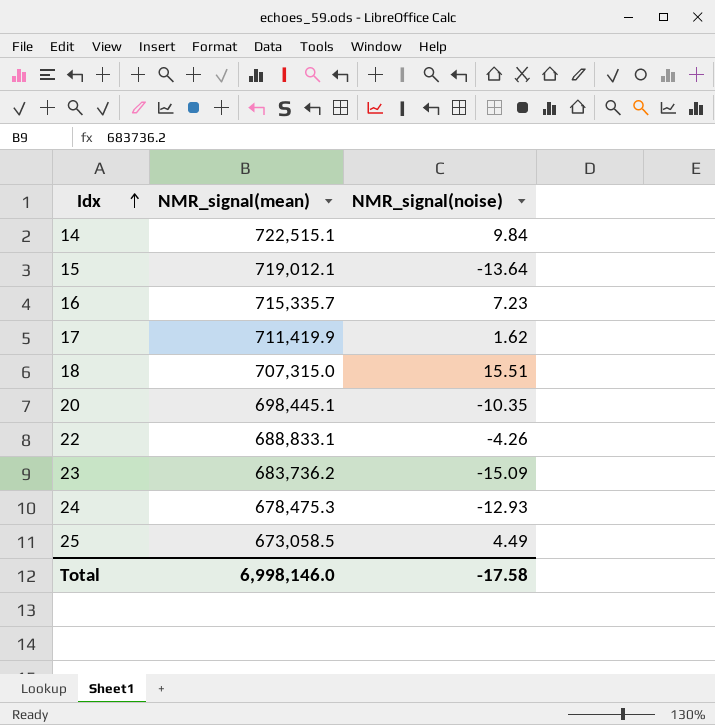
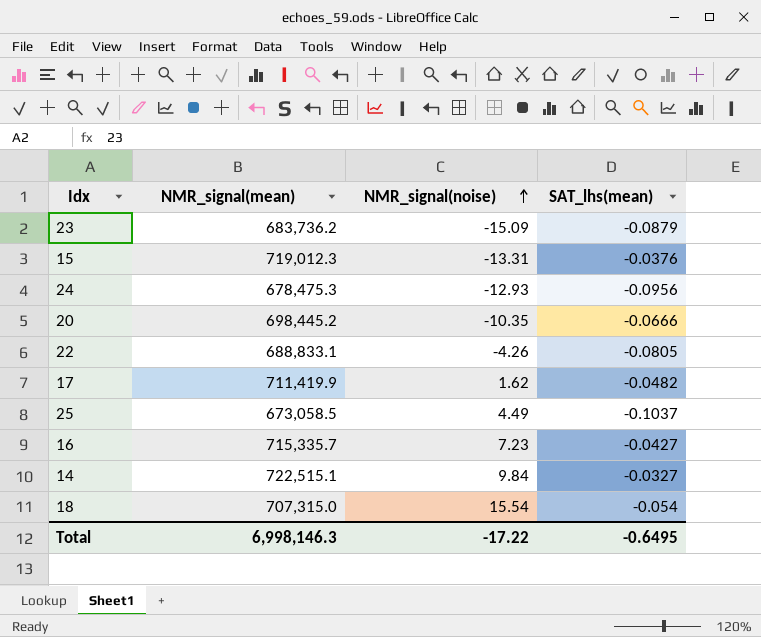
row order: Idx ascending -> NMR_signal(noise) ascending
column SAT_lhs(mean) | position: none -> 4
15 | NMR_signal(mean): 719,012.1 -> 719,012.3
15 | NMR_signal(noise): -13.64 -> -13.31
20 | NMR_signal(mean): 698,445.1 -> 698,445.2
18 | NMR_signal(noise): 15.51 -> 15.54
Total | NMR_signal(mean): 6,998,146.0 -> 6,998,146.3
Total | NMR_signal(noise): -17.58 -> -17.22

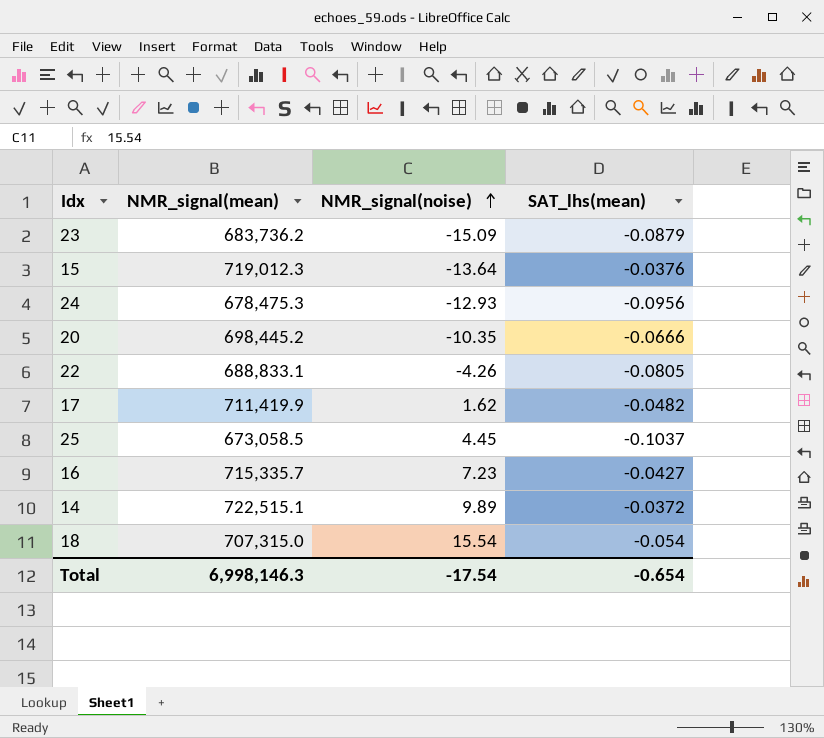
15 | NMR_signal(noise): -13.31 -> -13.64
25 | NMR_signal(noise): 4.49 -> 4.45
14 | NMR_signal(noise): 9.84 -> 9.89
14 | SAT_lhs(mean): -0.0327 -> -0.0372
Total | NMR_signal(noise): -17.22 -> -17.54
Total | SAT_lhs(mean): -0.6495 -> -0.654

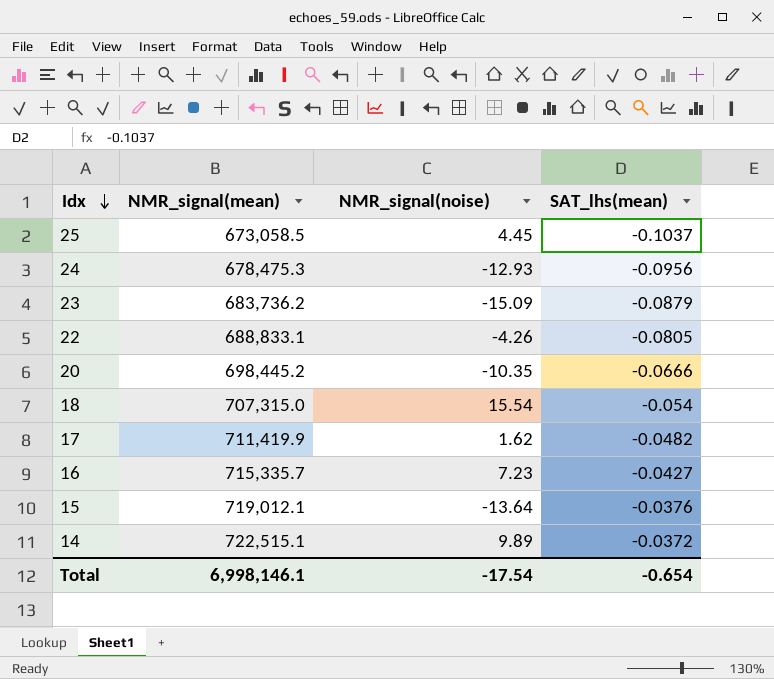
row order: NMR_signal(noise) ascending -> Idx descending
15 | NMR_signal(mean): 719,012.3 -> 719,012.1
Total | NMR_signal(mean): 6,998,146.3 -> 6,998,146.1

